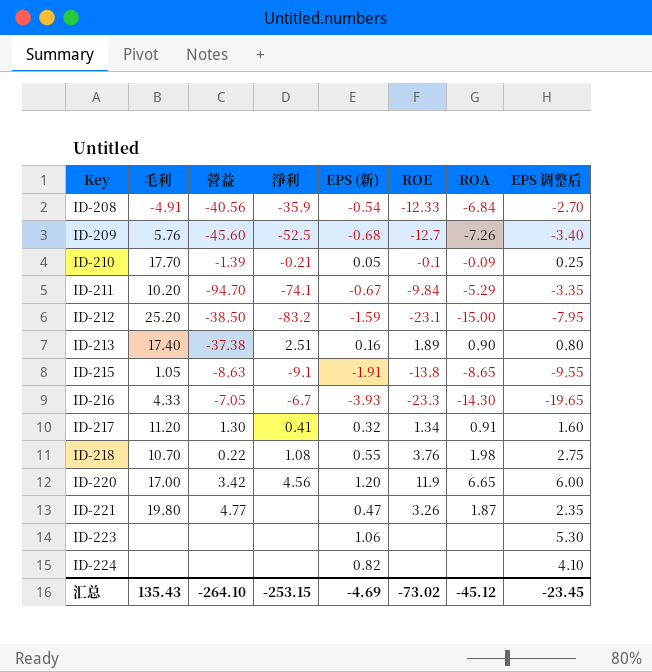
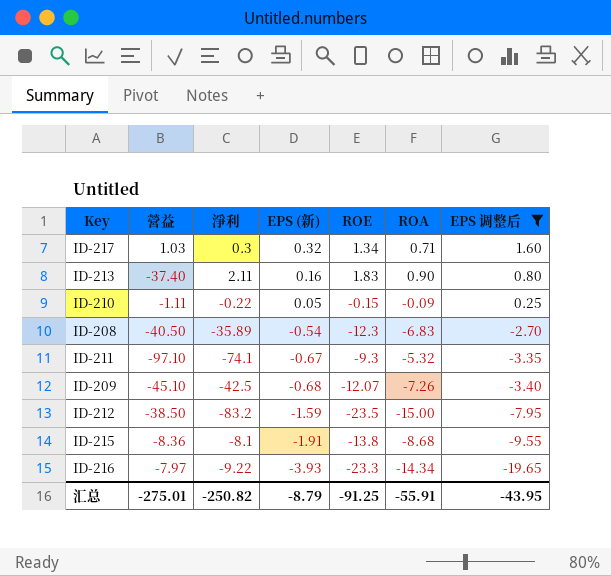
filter: none -> EPS 调整后 <= 1.60
row order: Key ascending -> EPS (新) descending
column 毛利 | position: 2 -> none
ID-217 | 營益: 1.30 -> 1.03
ID-217 | 淨利: 0.41 -> 0.3
ID-217 | ROA: 0.91 -> 0.71
ID-213 | 營益: -37.38 -> -37.40
ID-213 | 淨利: 2.51 -> 2.11
ID-213 | ROE: 1.89 -> 1.83
ID-210 | 營益: -1.39 -> -1.11
ID-210 | 淨利: -0.21 -> -0.22
ID-210 | ROE: -0.1 -> -0.15
ID-208 | 營益: -40.56 -> -40.50
ID-208 | 淨利: -35.9 -> -35.89
ID-208 | ROE: -12.33 -> -12.3
ID-208 | ROA: -6.84 -> -6.83
ID-211 | 營益: -94.70 -> -97.10
ID-211 | ROE: -9.84 -> -9.3
ID-211 | ROA: -5.29 -> -5.32
ID-209 | 營益: -45.60 -> -45.10
ID-209 | 淨利: -52.5 -> -42.5
ID-209 | ROE: -12.7 -> -12.07
ID-212 | ROE: -23.1 -> -23.5
ID-215 | 營益: -8.63 -> -8.36
ID-215 | 淨利: -9.1 -> -8.1
ID-215 | ROA: -8.65 -> -8.68
ID-216 | 營益: -7.05 -> -7.97
ID-216 | 淨利: -6.7 -> -9.22
ID-216 | ROA: -14.30 -> -14.34
汇总 | 營益: -264.10 -> -275.01
汇总 | 淨利: -253.15 -> -250.82
汇总 | EPS (新): -4.69 -> -8.79
汇总 | ROE: -73.02 -> -91.25
汇总 | ROA: -45.12 -> -55.91
汇总 | EPS 调整后: -23.45 -> -43.95

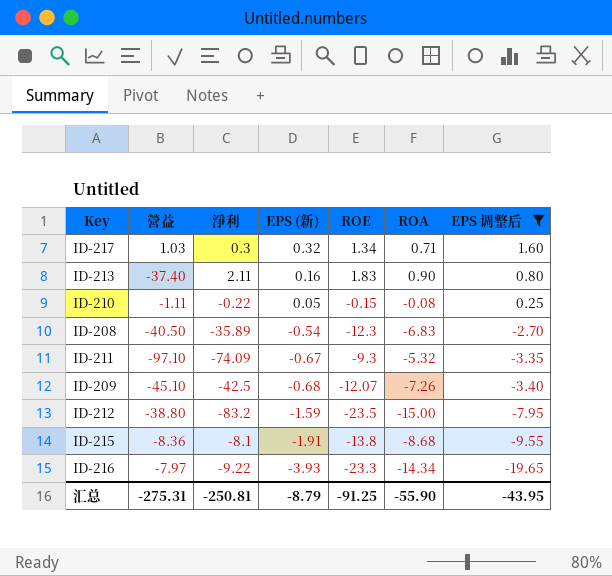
ID-210 | ROA: -0.09 -> -0.08
ID-211 | 淨利: -74.1 -> -74.09
ID-212 | 營益: -38.50 -> -38.80
汇总 | 營益: -275.01 -> -275.31
汇总 | 淨利: -250.82 -> -250.81
汇总 | ROA: -55.91 -> -55.90

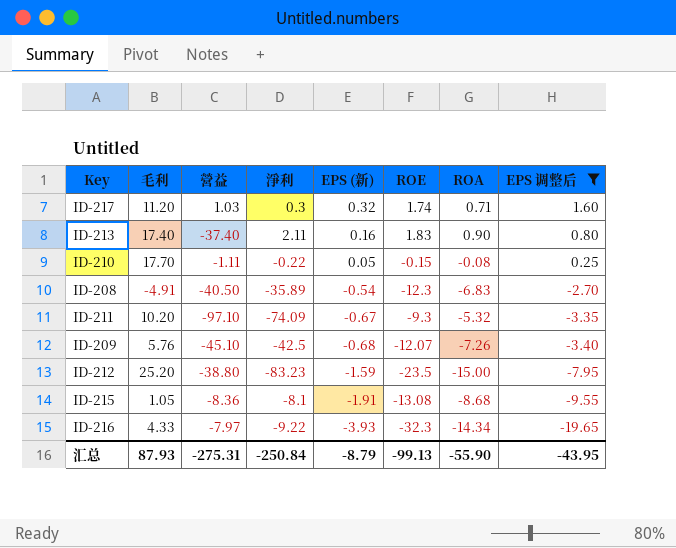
column 毛利 | position: none -> 2
ID-217 | ROE: 1.34 -> 1.74
ID-212 | 淨利: -83.2 -> -83.23
ID-215 | ROE: -13.8 -> -13.08
ID-216 | ROE: -23.3 -> -32.3
汇总 | 淨利: -250.81 -> -250.84
汇总 | ROE: -91.25 -> -99.13

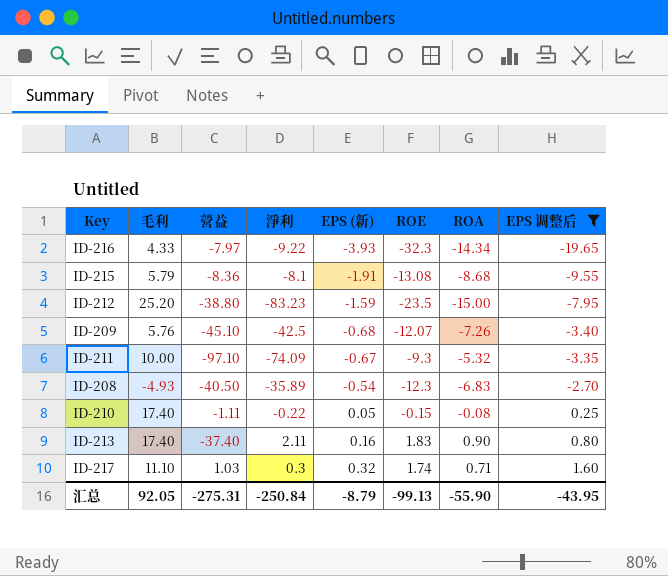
row order: EPS (新) descending -> EPS (新) ascending
ID-215 | 毛利: 1.05 -> 5.79
ID-211 | 毛利: 10.20 -> 10.00
ID-208 | 毛利: -4.91 -> -4.93
ID-210 | 毛利: 17.70 -> 17.40
ID-217 | 毛利: 11.20 -> 11.10
汇总 | 毛利: 87.93 -> 92.05

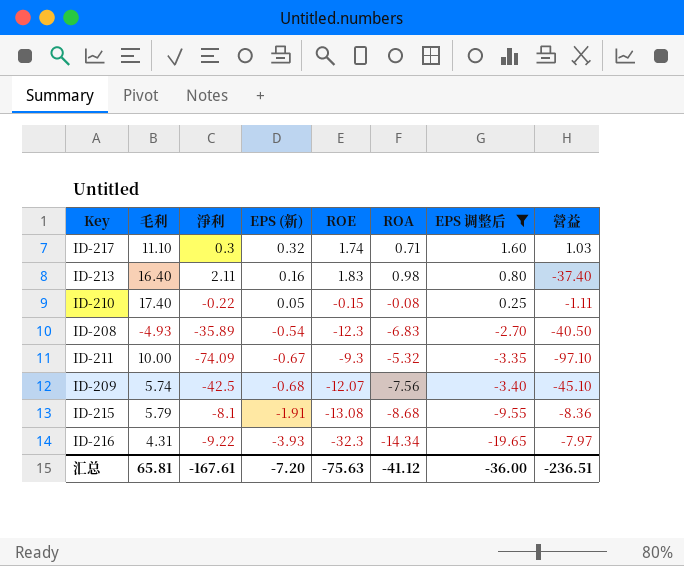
row order: EPS (新) ascending -> EPS (新) descending
column 營益 | position: 3 -> 8
row ID-212: 25.20 | -38.80 | -83.23 | -1.59 | -23.5 | -15.00 | -7.95 -> none
ID-213 | 毛利: 17.40 -> 16.40
ID-213 | ROA: 0.90 -> 0.98
ID-209 | 毛利: 5.76 -> 5.74
ID-209 | ROA: -7.26 -> -7.56
ID-216 | 毛利: 4.33 -> 4.31
汇总 | 毛利: 92.05 -> 65.81
汇总 | 淨利: -250.84 -> -167.61
汇总 | EPS (新): -8.79 -> -7.20
汇总 | ROE: -99.13 -> -75.63
汇总 | ROA: -55.90 -> -41.12
汇总 | EPS 调整后: -43.95 -> -36.00
汇总 | 營益: -275.31 -> -236.51

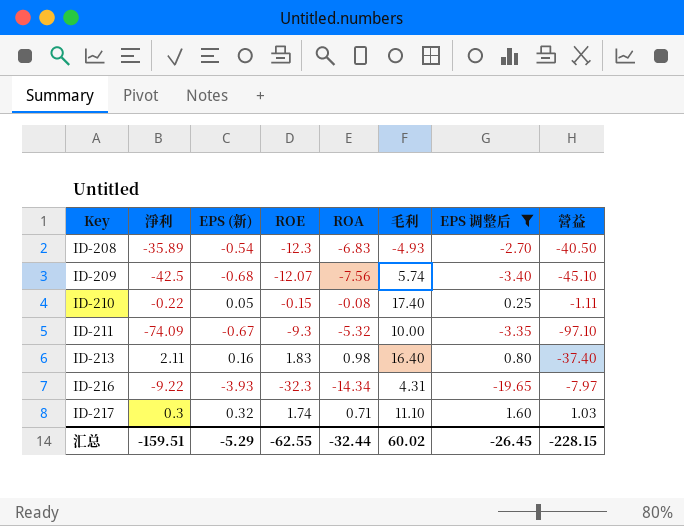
row order: EPS (新) descending -> Key ascending
column 毛利 | position: 2 -> 6
row ID-215: 5.79 | -8.1 | -1.91 | -13.08 | -8.68 | -9.55 | -8.36 -> none
汇总 | 淨利: -167.61 -> -159.51
汇总 | EPS (新): -7.20 -> -5.29
汇总 | ROE: -75.63 -> -62.55
汇总 | ROA: -41.12 -> -32.44
汇总 | 毛利: 65.81 -> 60.02
汇总 | EPS 调整后: -36.00 -> -26.45
汇总 | 營益: -236.51 -> -228.15

